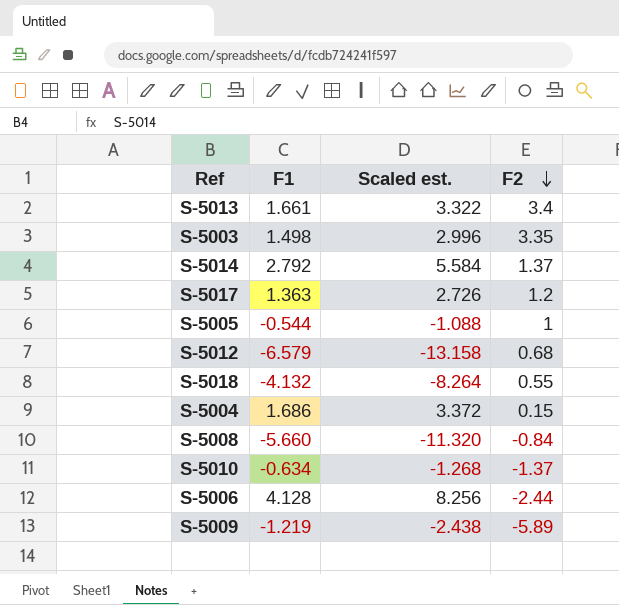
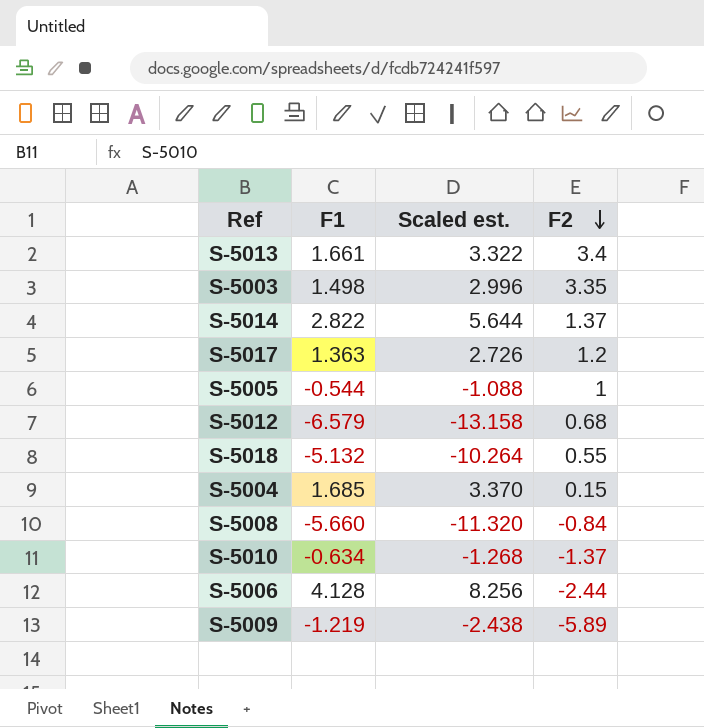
S-5014 | F1: 2.792 -> 2.822
S-5014 | Scaled est.: 5.584 -> 5.644
S-5018 | F1: -4.132 -> -5.132
S-5018 | Scaled est.: -8.264 -> -10.264
S-5004 | F1: 1.686 -> 1.685
S-5004 | Scaled est.: 3.372 -> 3.370

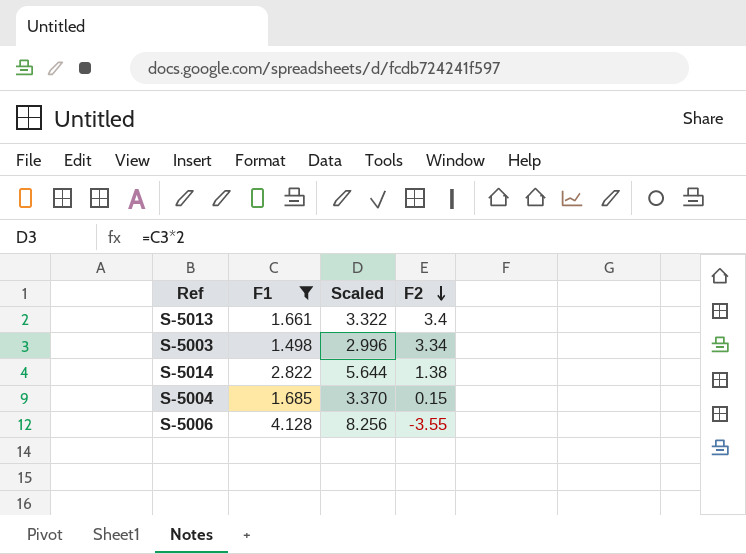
filter: none -> F1 >= 1.498
column name: Scaled est. -> Scaled
S-5003 | F2: 3.35 -> 3.34
S-5014 | F2: 1.37 -> 1.38
S-5006 | F2: -2.44 -> -3.55

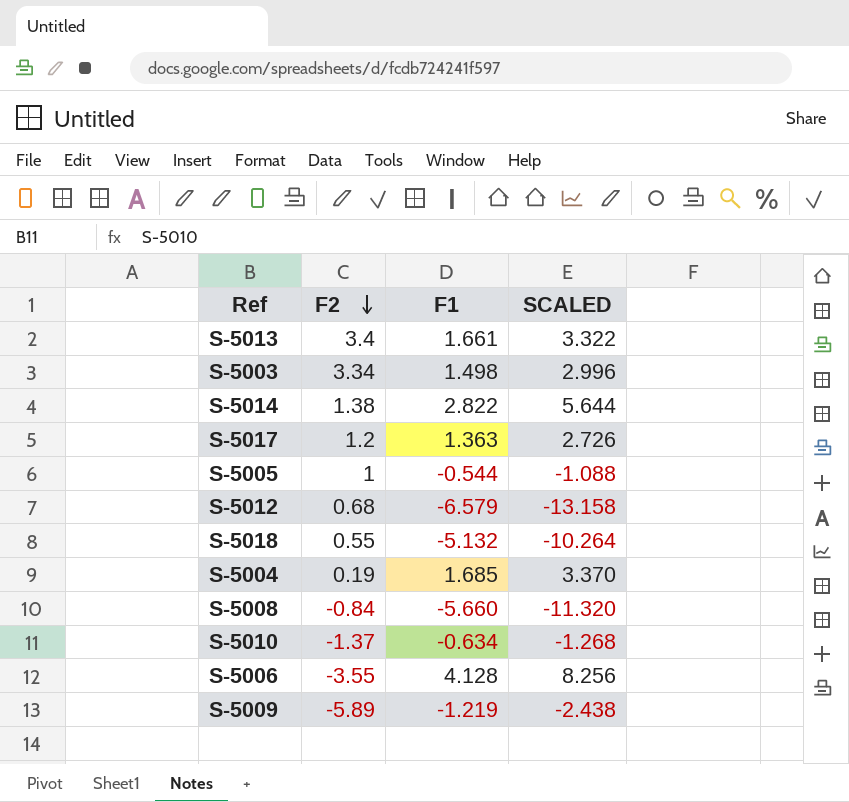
filter: F1 >= 1.498 -> none
column F2 | position: 4 -> 2
column name: Scaled -> SCALED
S-5004 | F2: 0.15 -> 0.19

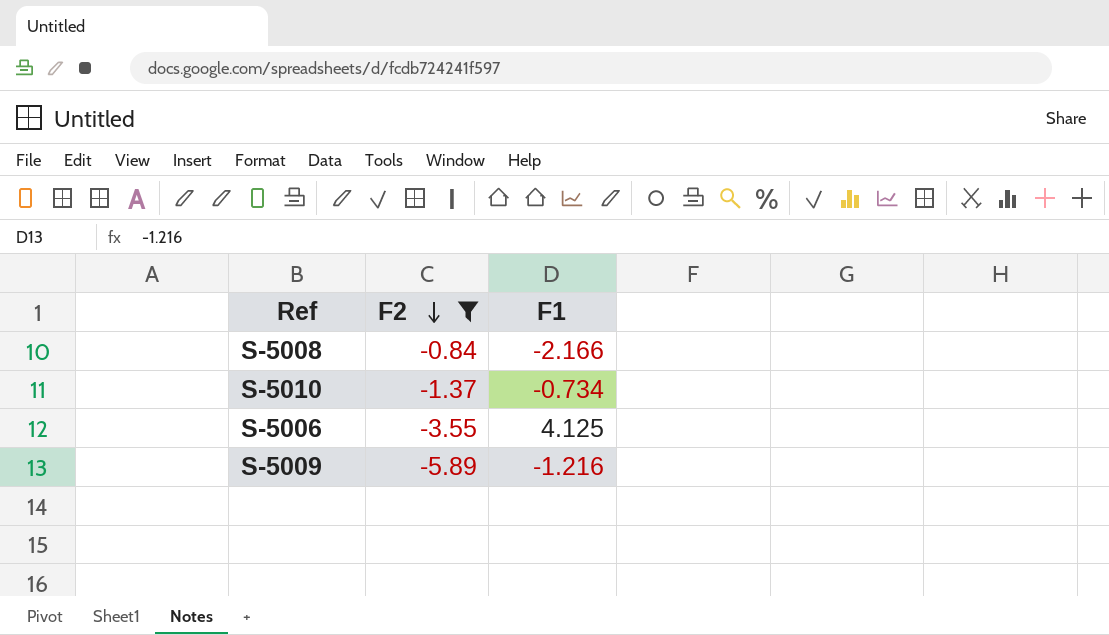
filter: none -> F2 <= -0.84
column SCALED | formula: [F1] * 2 -> none
S-5008 | F1: -5.660 -> -2.166
S-5010 | F1: -0.634 -> -0.734
S-5006 | F1: 4.128 -> 4.125
S-5009 | F1: -1.219 -> -1.216

